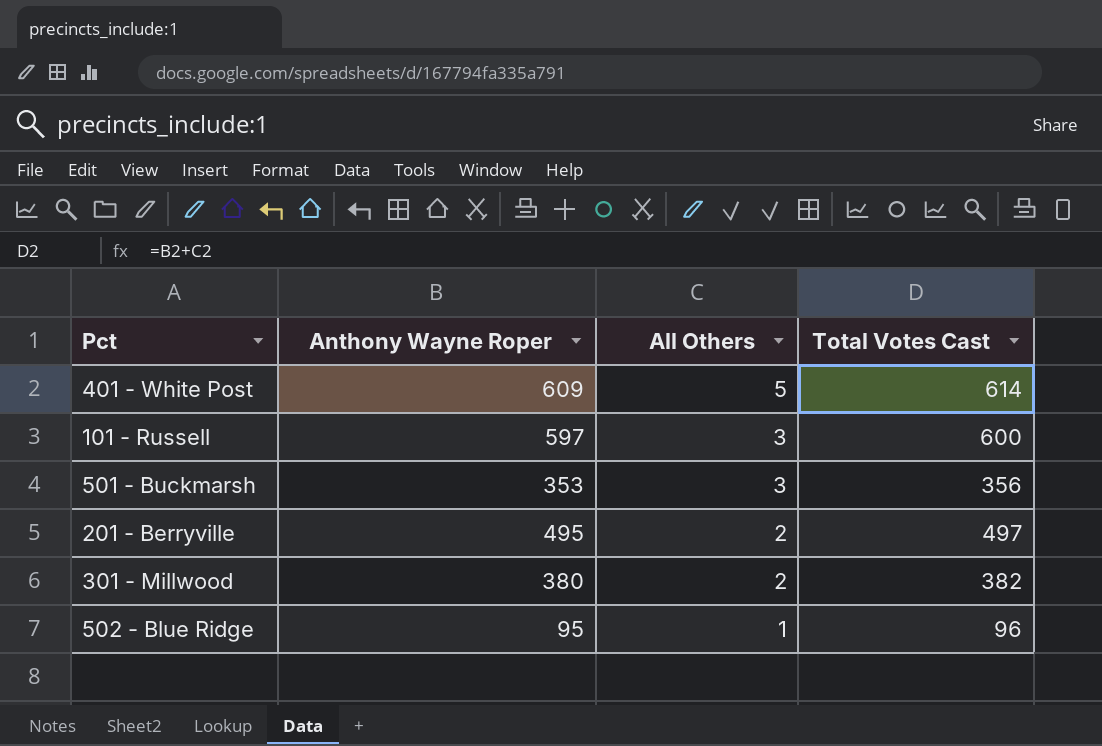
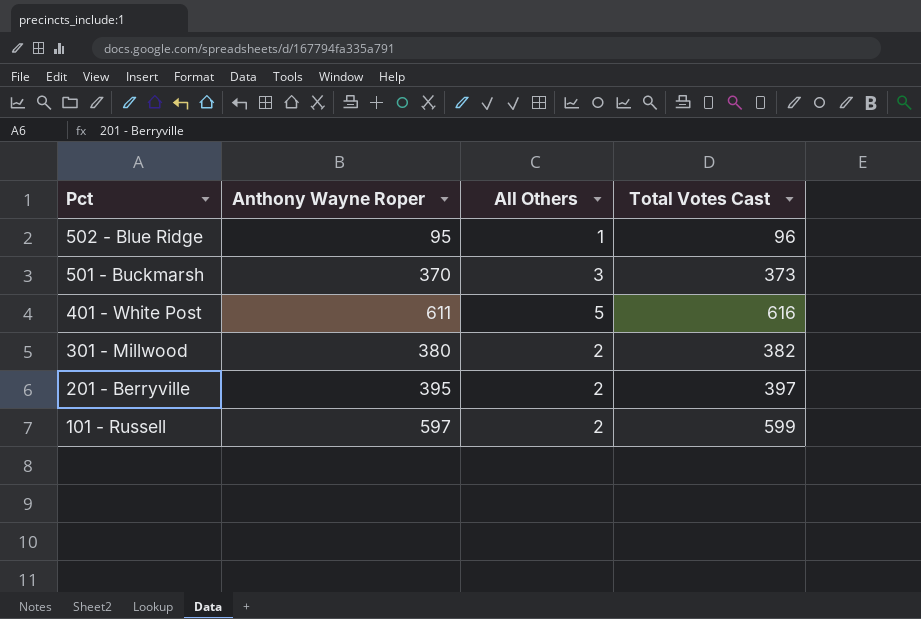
row order: All Others descending -> Pct descending
501 - Buckmarsh | Anthony Wayne Roper: 353 -> 370
501 - Buckmarsh | Total Votes Cast: 356 -> 373
401 - White Post | Anthony Wayne Roper: 609 -> 611
401 - White Post | Total Votes Cast: 614 -> 616
201 - Berryville | Anthony Wayne Roper: 495 -> 395
201 - Berryville | Total Votes Cast: 497 -> 397
101 - Russell | All Others: 3 -> 2
101 - Russell | Total Votes Cast: 600 -> 599

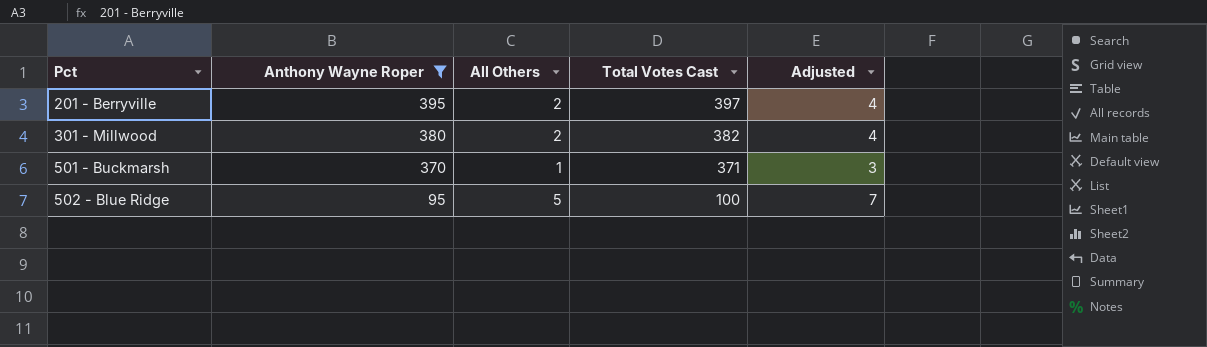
filter: none -> Anthony Wayne Roper <= 395
row order: Pct descending -> Pct ascending
column Adjusted | formula: none -> [All Others] + 2
501 - Buckmarsh | All Others: 3 -> 1
501 - Buckmarsh | Total Votes Cast: 373 -> 371
502 - Blue Ridge | All Others: 1 -> 5
502 - Blue Ridge | Total Votes Cast: 96 -> 100

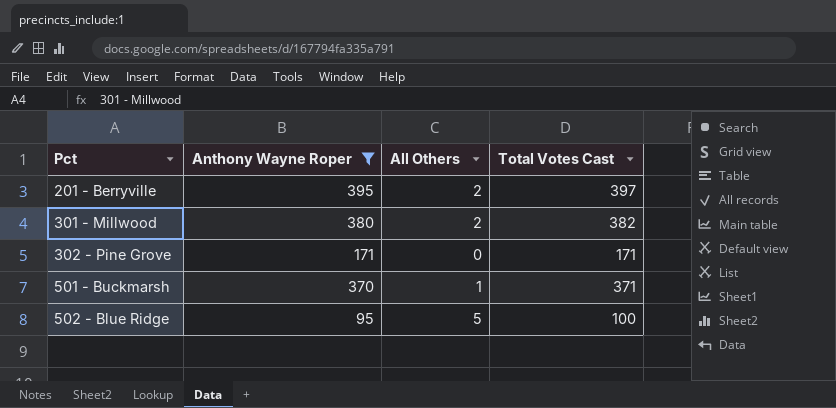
column Adjusted | formula: [All Others] + 2 -> none
row 302 - Pine Grove: none -> 171 | 0 | 171

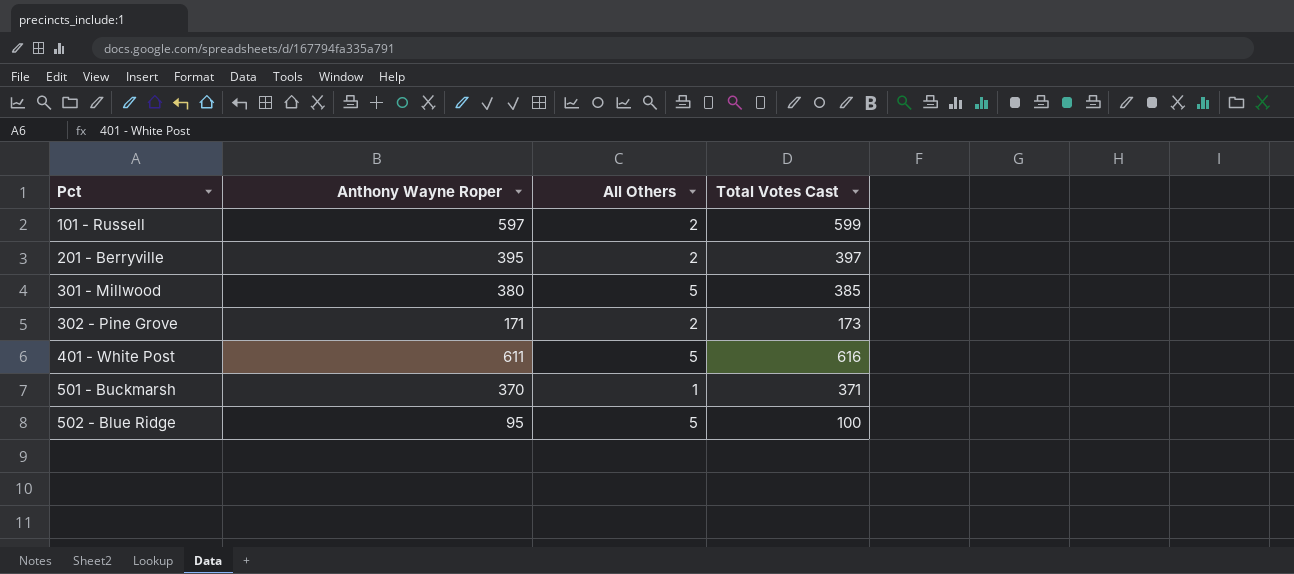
filter: Anthony Wayne Roper <= 395 -> none
301 - Millwood | All Others: 2 -> 5
301 - Millwood | Total Votes Cast: 382 -> 385
302 - Pine Grove | All Others: 0 -> 2
302 - Pine Grove | Total Votes Cast: 171 -> 173

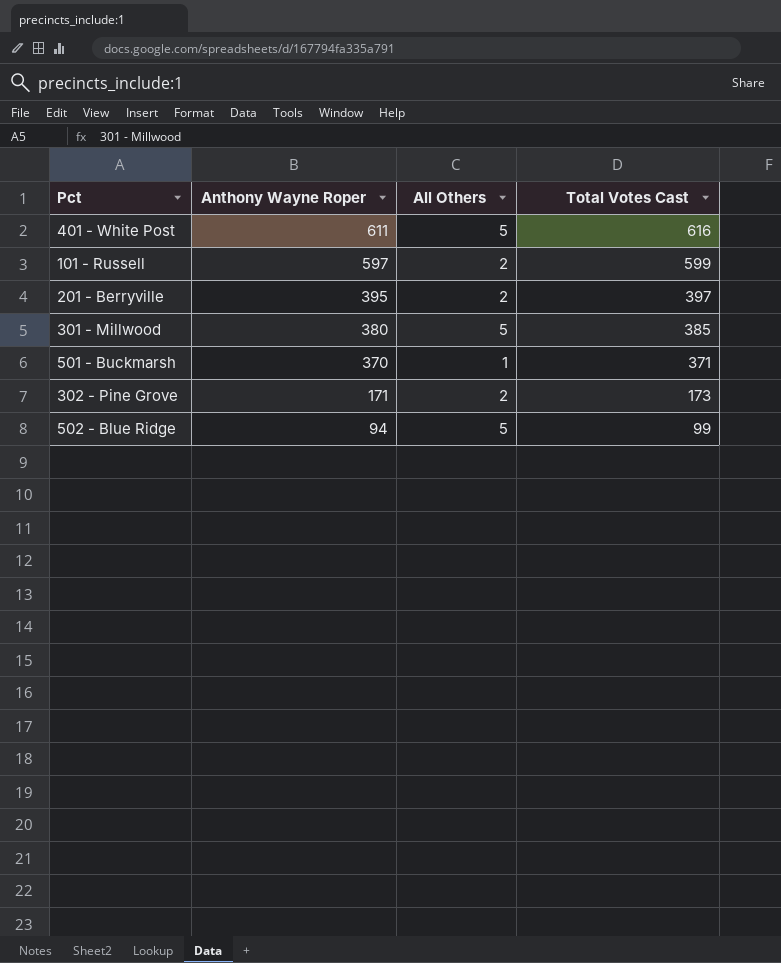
row order: Pct ascending -> Anthony Wayne Roper descending
502 - Blue Ridge | Anthony Wayne Roper: 95 -> 94
502 - Blue Ridge | Total Votes Cast: 100 -> 99

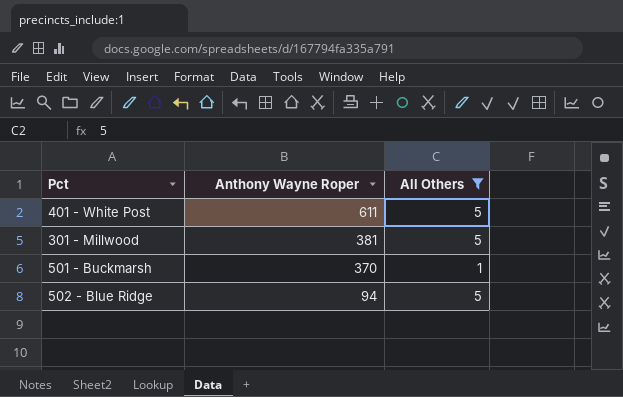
filter: none -> All Others != 2
column Total Votes Cast | formula: [Anthony Wayne Roper] + [All Others] -> none
301 - Millwood | Anthony Wayne Roper: 380 -> 381

